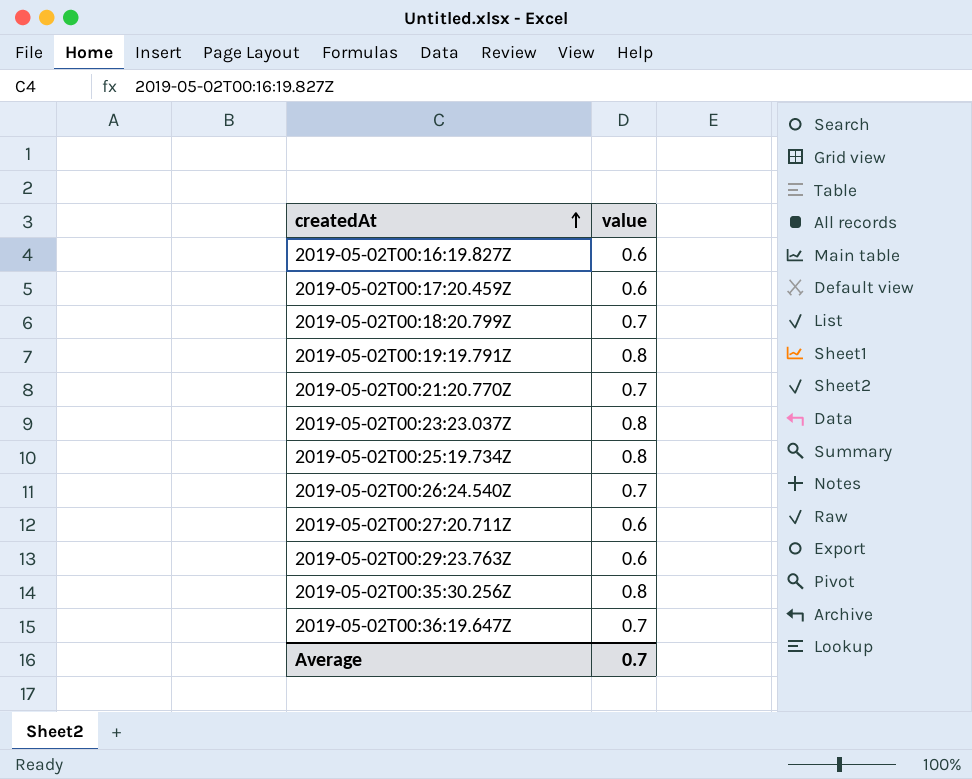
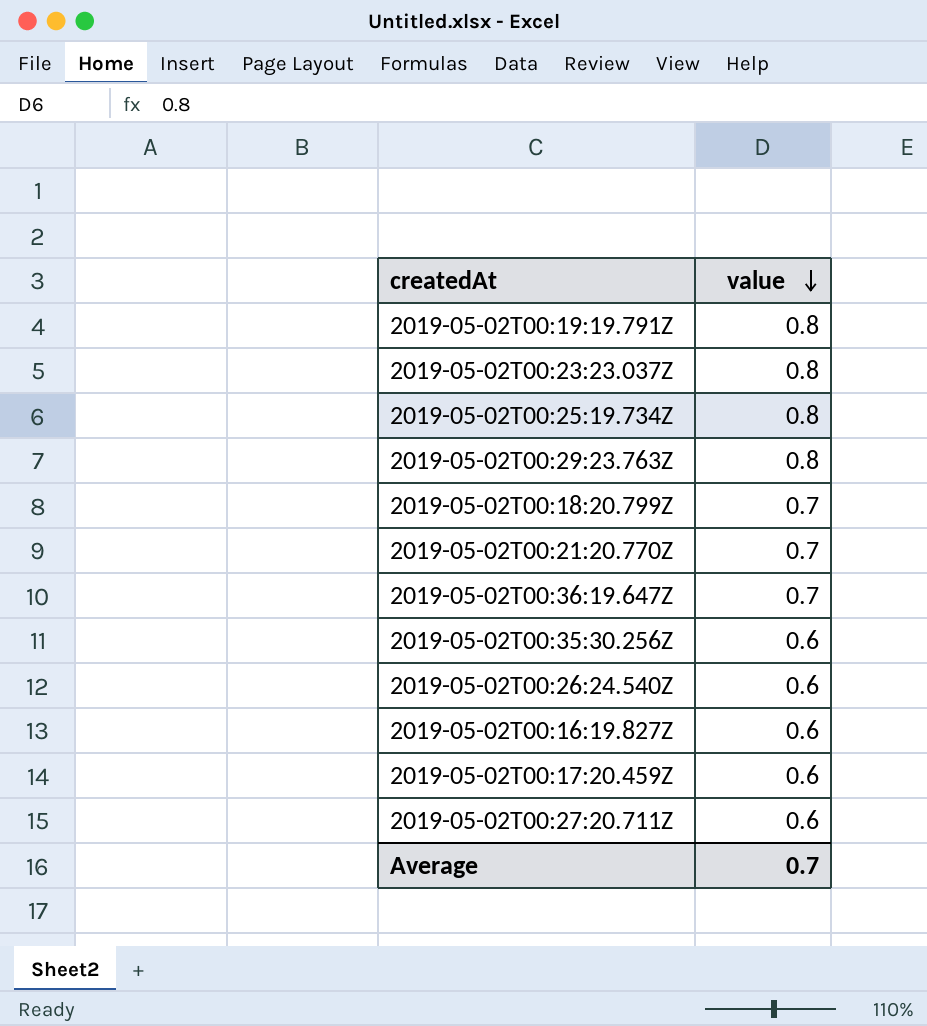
row order: createdAt ascending -> value descending
2019-05-02T00:29:23.763Z | value: 0.6 -> 0.8
2019-05-02T00:35:30.256Z | value: 0.8 -> 0.6
2019-05-02T00:26:24.540Z | value: 0.7 -> 0.6

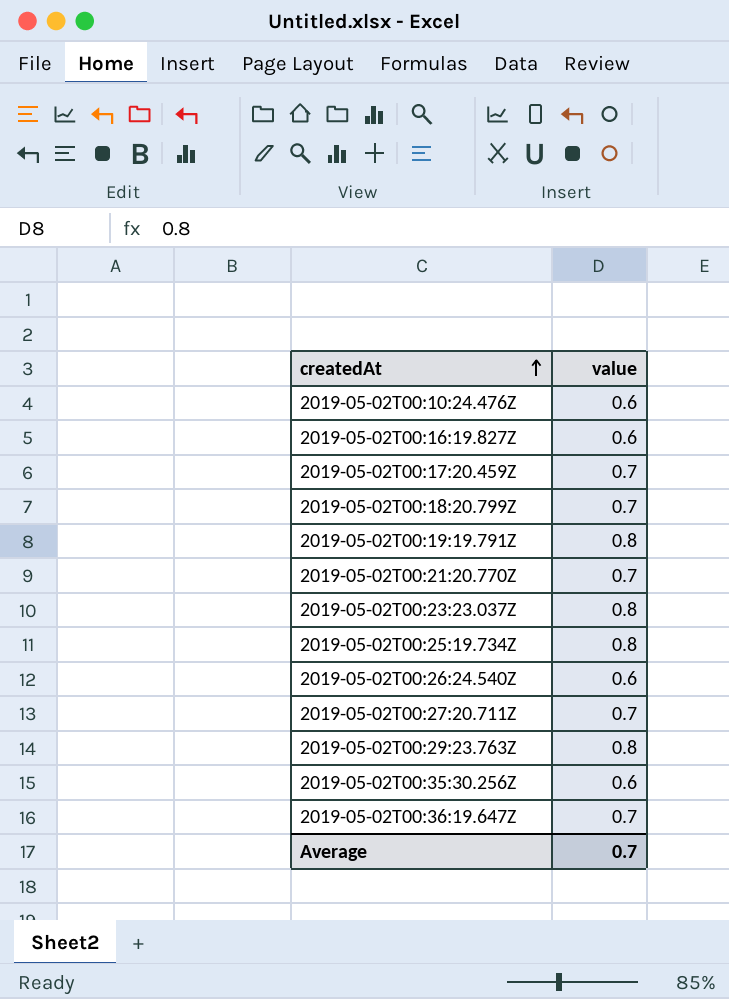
row order: value descending -> createdAt ascending
row 2019-05-02T00:10:24.476Z: none -> 0.6
2019-05-02T00:17:20.459Z | value: 0.6 -> 0.7
2019-05-02T00:27:20.711Z | value: 0.6 -> 0.7

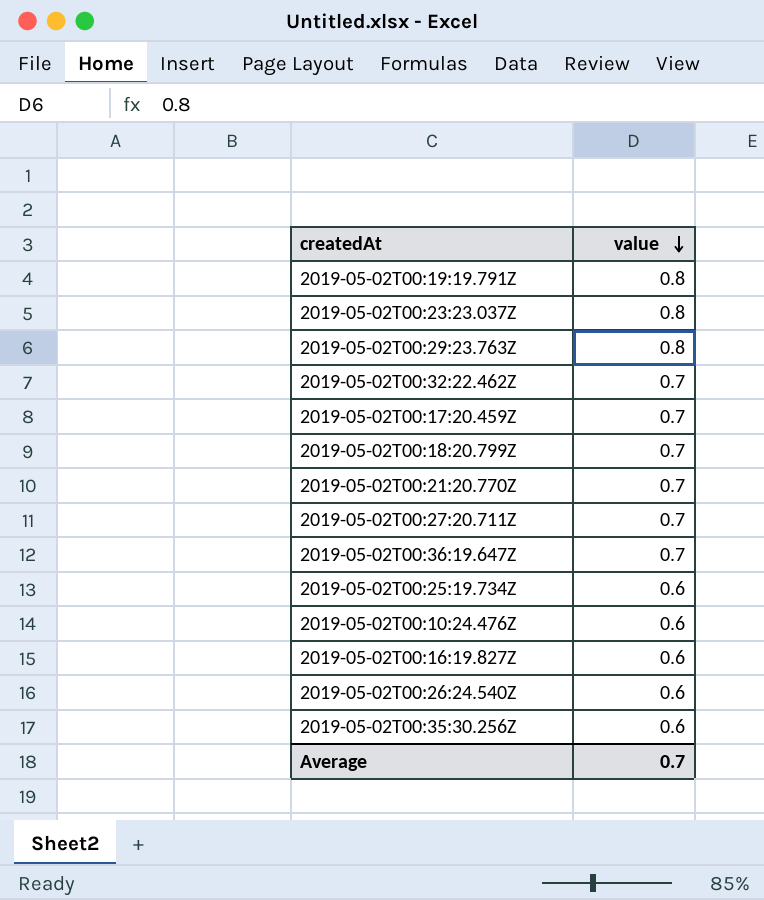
row order: createdAt ascending -> value descending
row 2019-05-02T00:32:22.462Z: none -> 0.7
2019-05-02T00:25:19.734Z | value: 0.8 -> 0.6

